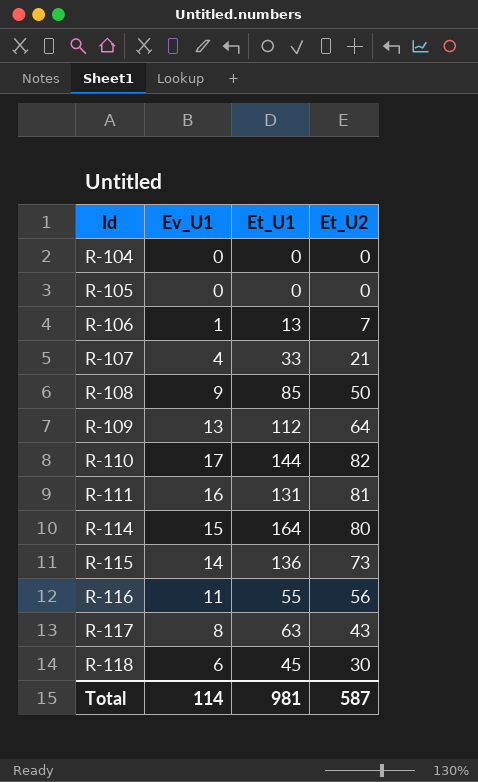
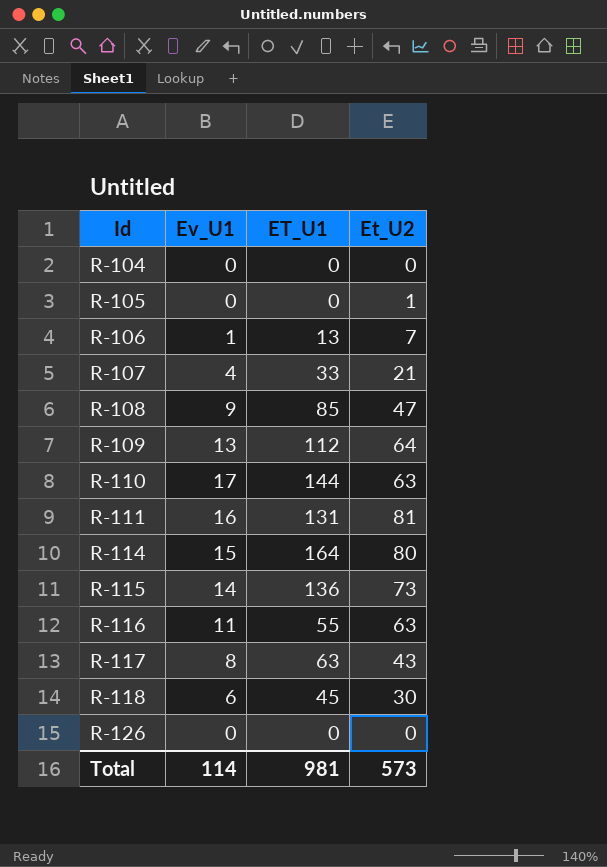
column name: Et_U1 -> ET_U1
R-105 | Et_U2: 0 -> 1
R-108 | Et_U2: 50 -> 47
R-110 | Et_U2: 82 -> 63
R-116 | Et_U2: 56 -> 63
row R-126: none -> 0 | 0 | 0
Total | Et_U2: 587 -> 573

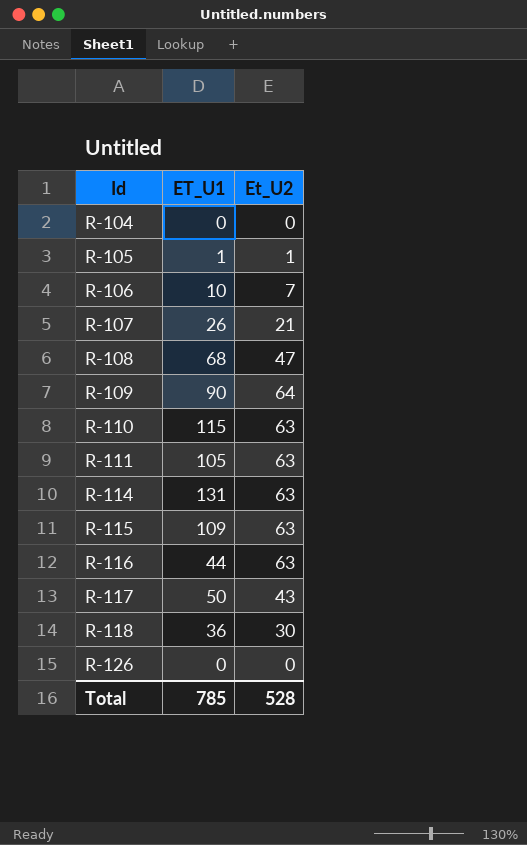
column Ev_U1 | position: 2 -> none
R-105 | ET_U1: 0 -> 1
R-106 | ET_U1: 13 -> 10
R-107 | ET_U1: 33 -> 26
R-108 | ET_U1: 85 -> 68
R-109 | ET_U1: 112 -> 90
R-110 | ET_U1: 144 -> 115
R-111 | ET_U1: 131 -> 105
R-111 | Et_U2: 81 -> 63
R-114 | ET_U1: 164 -> 131
R-114 | Et_U2: 80 -> 63
R-115 | ET_U1: 136 -> 109
R-115 | Et_U2: 73 -> 63
R-116 | ET_U1: 55 -> 44
R-117 | ET_U1: 63 -> 50
R-118 | ET_U1: 45 -> 36
Total | ET_U1: 981 -> 785
Total | Et_U2: 573 -> 528

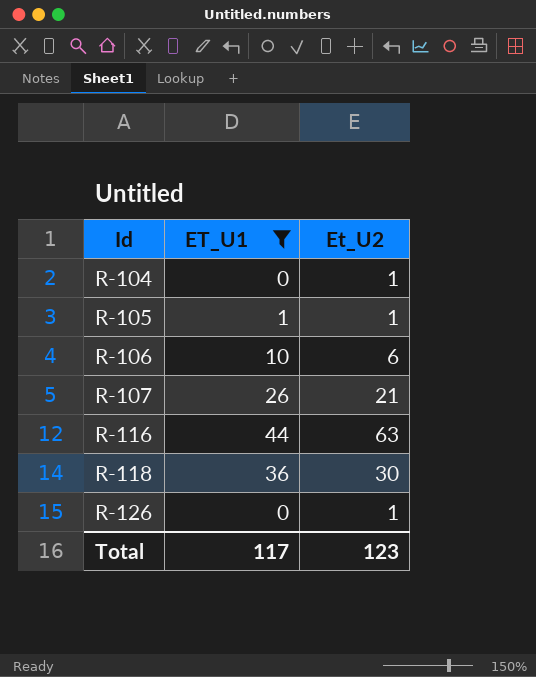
filter: none -> ET_U1 <= 44
R-104 | Et_U2: 0 -> 1
R-106 | Et_U2: 7 -> 6
R-126 | Et_U2: 0 -> 1
Total | ET_U1: 785 -> 117
Total | Et_U2: 528 -> 123

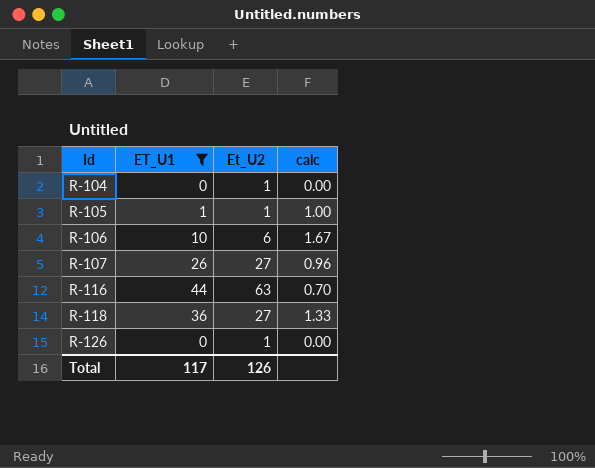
column calc | formula: none -> [ET_U1] / [Et_U2]
R-107 | Et_U2: 21 -> 27
R-118 | Et_U2: 30 -> 27
Total | Et_U2: 123 -> 126

